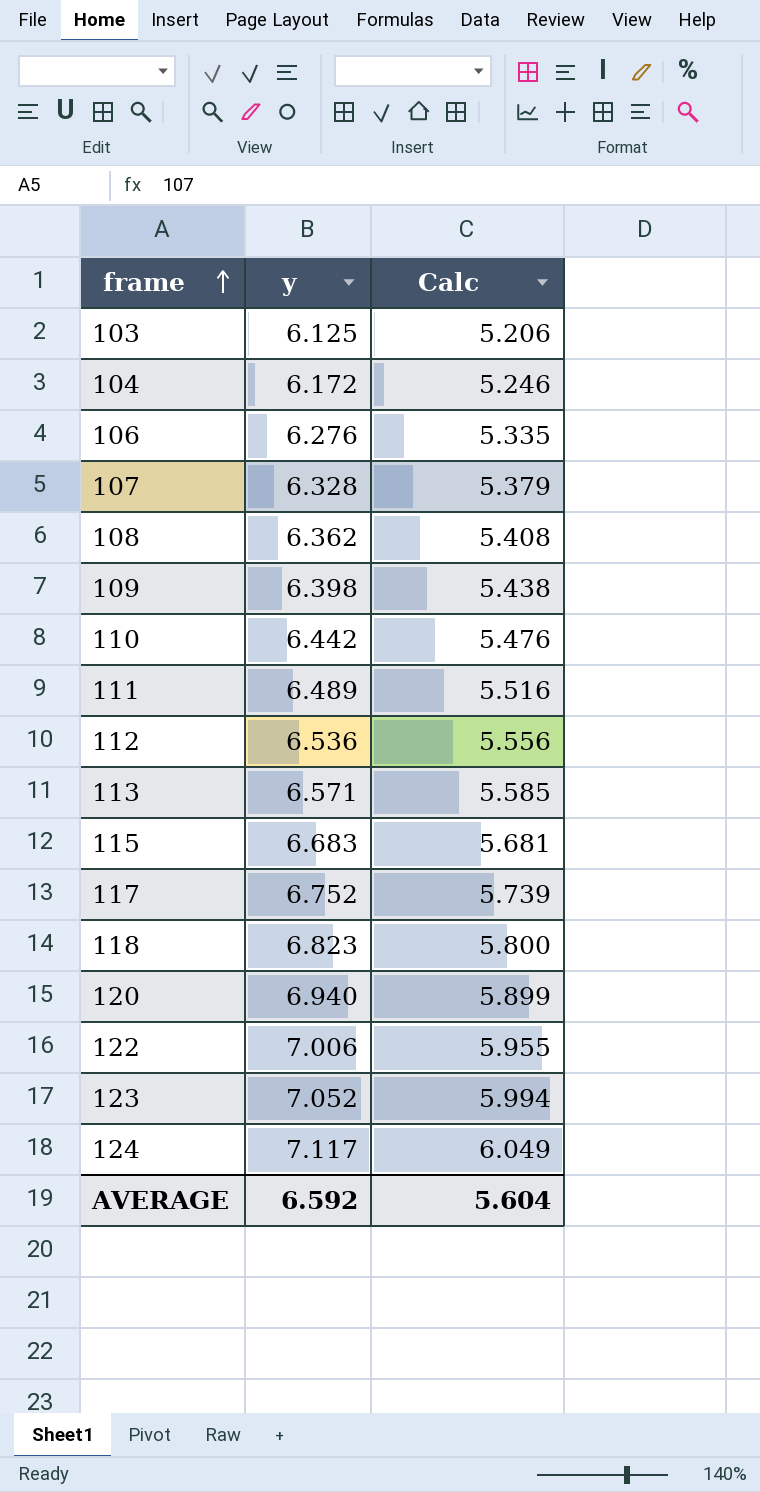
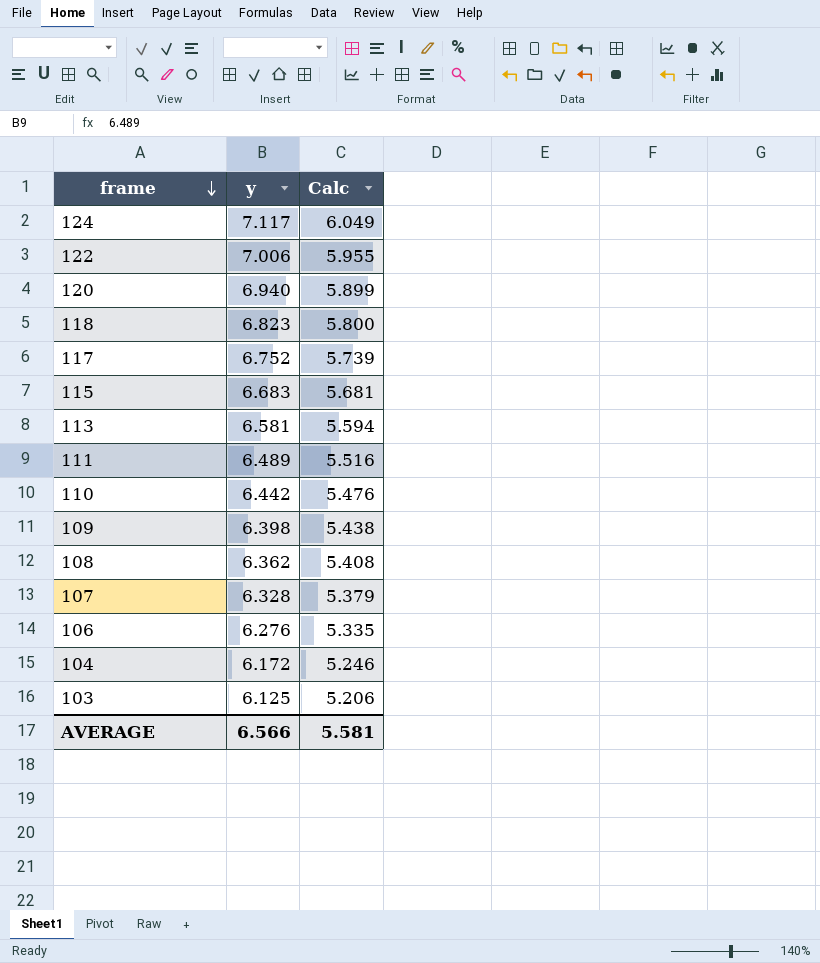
row order: frame ascending -> frame descending
row 112: 6.536 | 5.556 -> none
row 123: 7.052 | 5.994 -> none
113 | y: 6.571 -> 6.581
113 | Calc: 5.585 -> 5.594
AVERAGE | y: 6.592 -> 6.566
AVERAGE | Calc: 5.604 -> 5.581

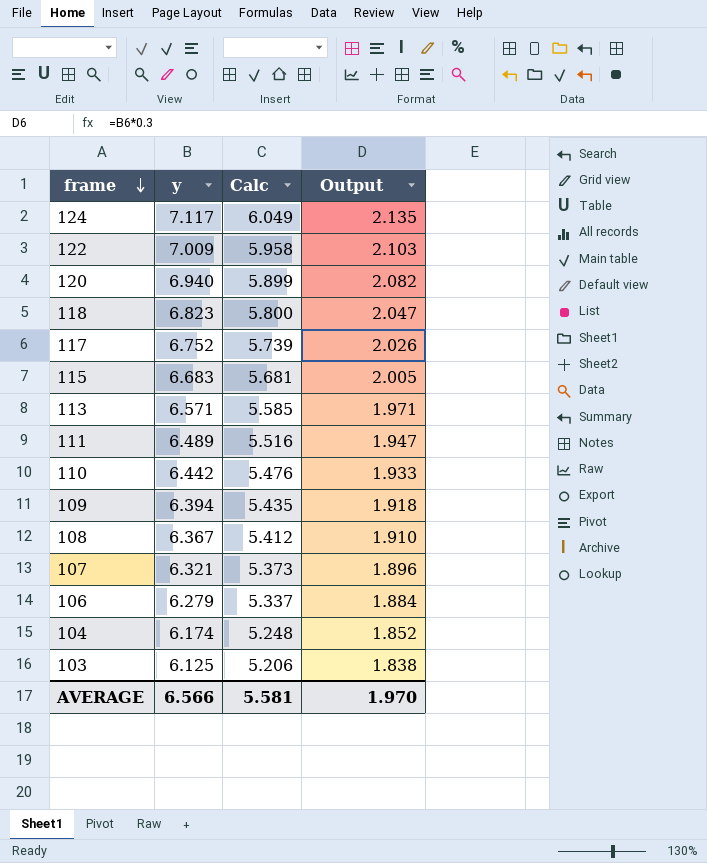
column Output | formula: none -> [y] * 0.3
122 | y: 7.006 -> 7.009
122 | Calc: 5.955 -> 5.958
113 | y: 6.581 -> 6.571
113 | Calc: 5.594 -> 5.585
109 | y: 6.398 -> 6.394
109 | Calc: 5.438 -> 5.435
108 | y: 6.362 -> 6.367
108 | Calc: 5.408 -> 5.412
107 | y: 6.328 -> 6.321
107 | Calc: 5.379 -> 5.373
106 | y: 6.276 -> 6.279
106 | Calc: 5.335 -> 5.337
104 | y: 6.172 -> 6.174
104 | Calc: 5.246 -> 5.248

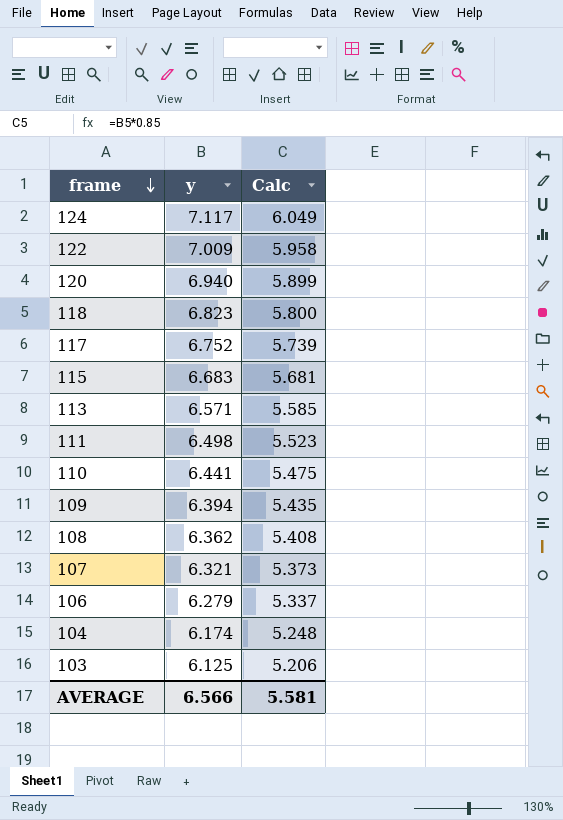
column Output | formula: [y] * 0.3 -> none
111 | y: 6.489 -> 6.498
111 | Calc: 5.516 -> 5.523
110 | y: 6.442 -> 6.441
110 | Calc: 5.476 -> 5.475
108 | y: 6.367 -> 6.362
108 | Calc: 5.412 -> 5.408

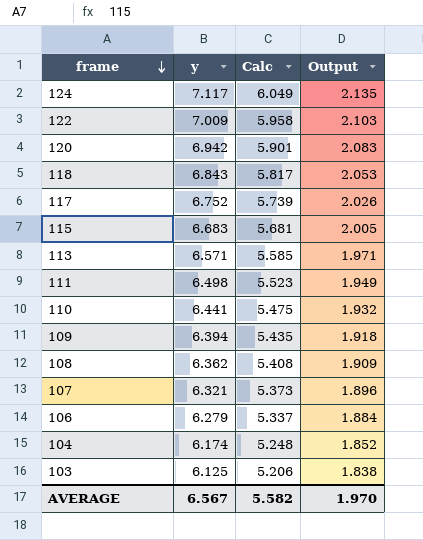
column Output | formula: none -> [y] * 0.3
120 | y: 6.940 -> 6.942
120 | Calc: 5.899 -> 5.901
118 | y: 6.823 -> 6.843
118 | Calc: 5.800 -> 5.817
AVERAGE | y: 6.566 -> 6.567
AVERAGE | Calc: 5.581 -> 5.582

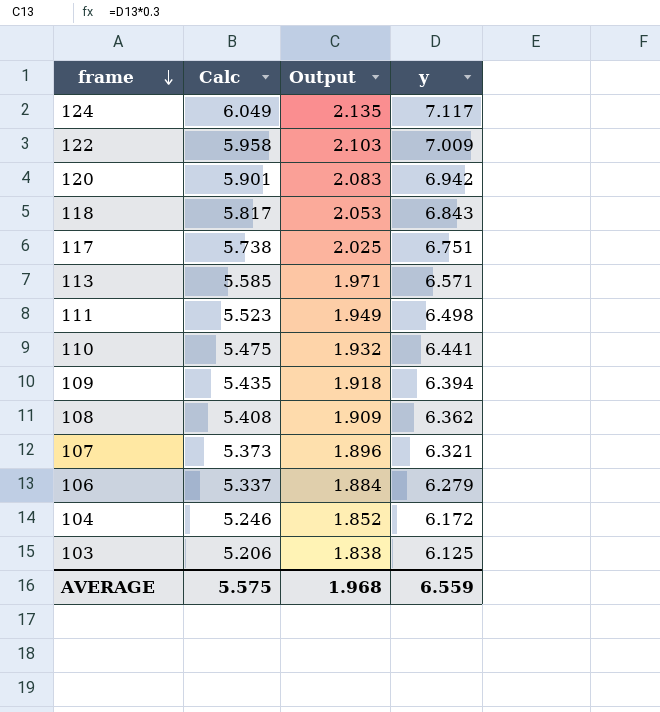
column y | position: 2 -> 4
row 115: 6.683 | 5.681 | 2.005 -> none
117 | Calc: 5.739 -> 5.738
117 | Output: 2.026 -> 2.025
117 | y: 6.752 -> 6.751
104 | Calc: 5.248 -> 5.246
104 | y: 6.174 -> 6.172
AVERAGE | Calc: 5.582 -> 5.575
AVERAGE | Output: 1.970 -> 1.968
AVERAGE | y: 6.567 -> 6.559

